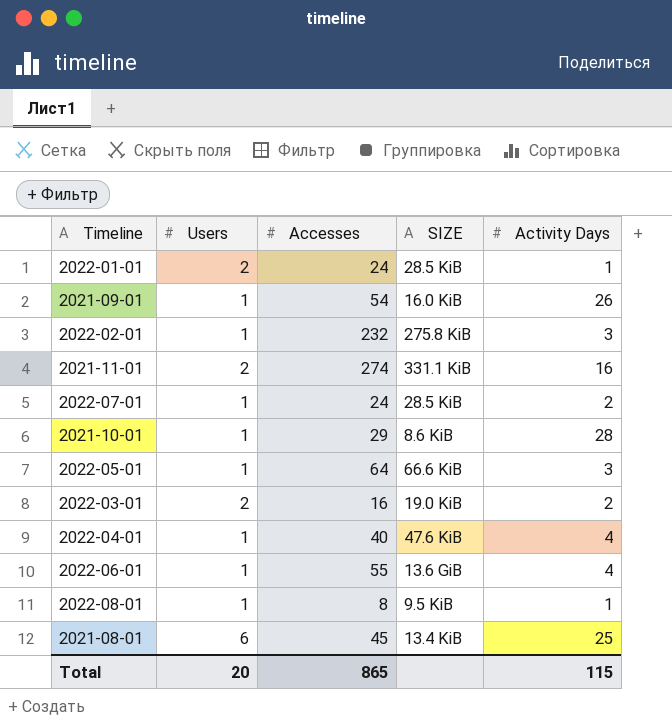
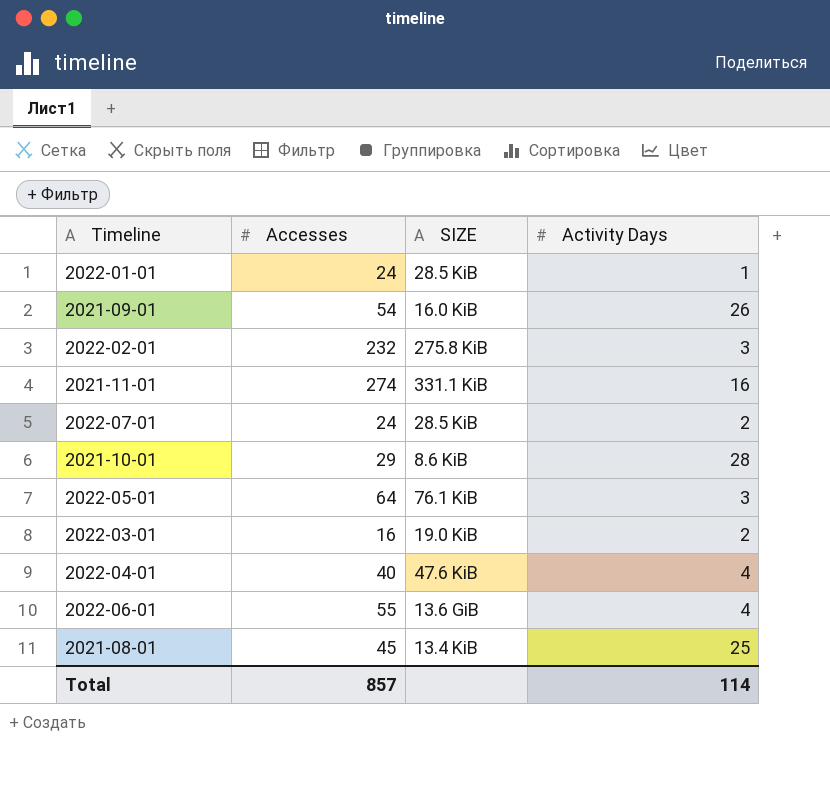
column Users | position: 2 -> none
row 2022-08-01: 1 | 8 | 9.5 KiB | 1 -> none
2022-05-01 | SIZE: 66.6 KiB -> 76.1 KiB
Total | Accesses: 865 -> 857
Total | Activity Days: 115 -> 114

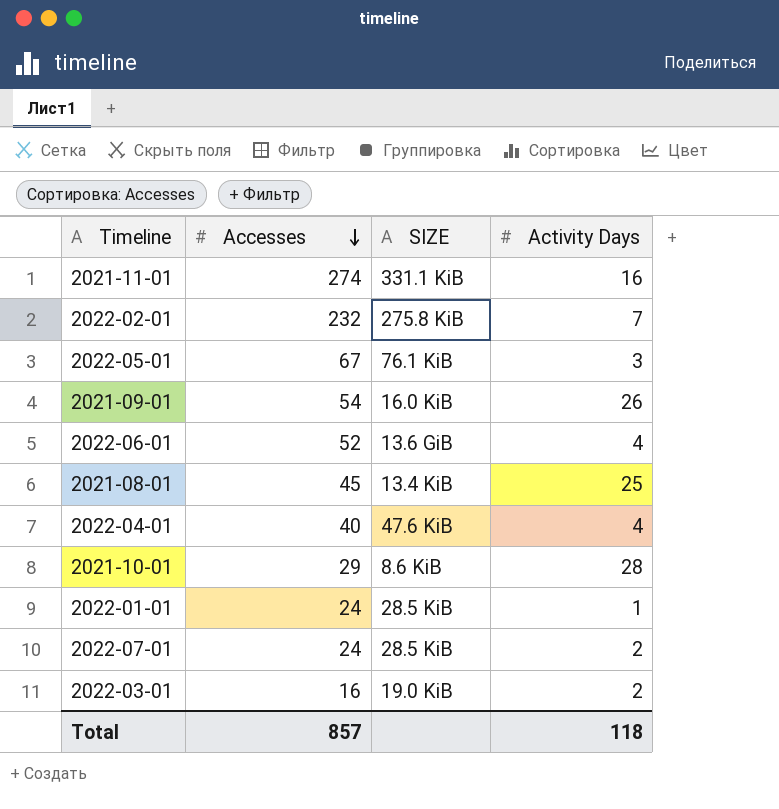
row order: none -> Accesses descending
2022-02-01 | Activity Days: 3 -> 7
2022-05-01 | Accesses: 64 -> 67
2022-06-01 | Accesses: 55 -> 52
Total | Activity Days: 114 -> 118

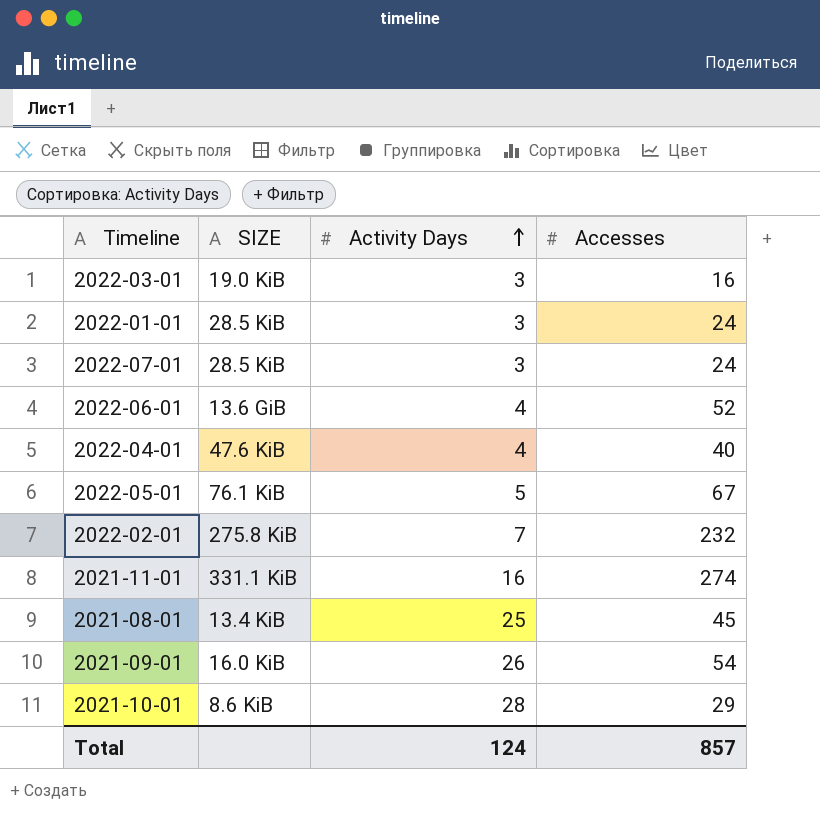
row order: Accesses descending -> Activity Days ascending
column Accesses | position: 2 -> 4
2022-03-01 | Activity Days: 2 -> 3
2022-01-01 | Activity Days: 1 -> 3
2022-07-01 | Activity Days: 2 -> 3
2022-05-01 | Activity Days: 3 -> 5
Total | Activity Days: 118 -> 124

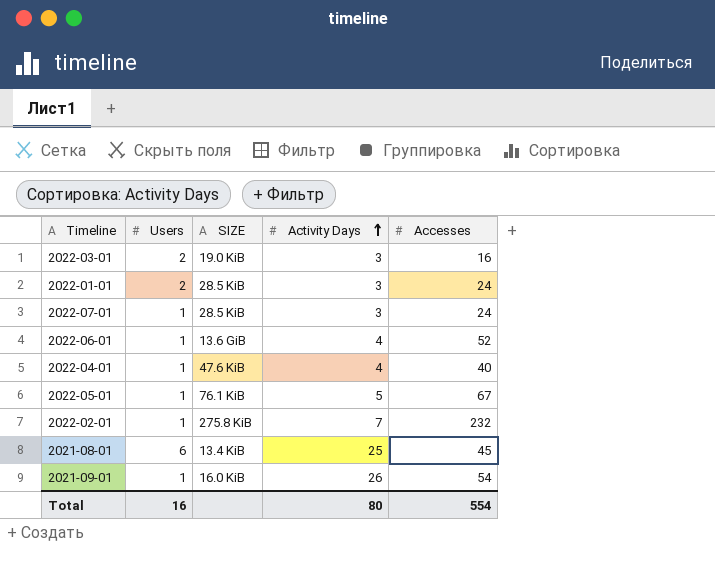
column Users | position: none -> 2
row 2021-11-01: 331.1 KiB | 16 | 274 -> none
row 2021-10-01: 8.6 KiB | 28 | 29 -> none
Total | Activity Days: 124 -> 80
Total | Accesses: 857 -> 554

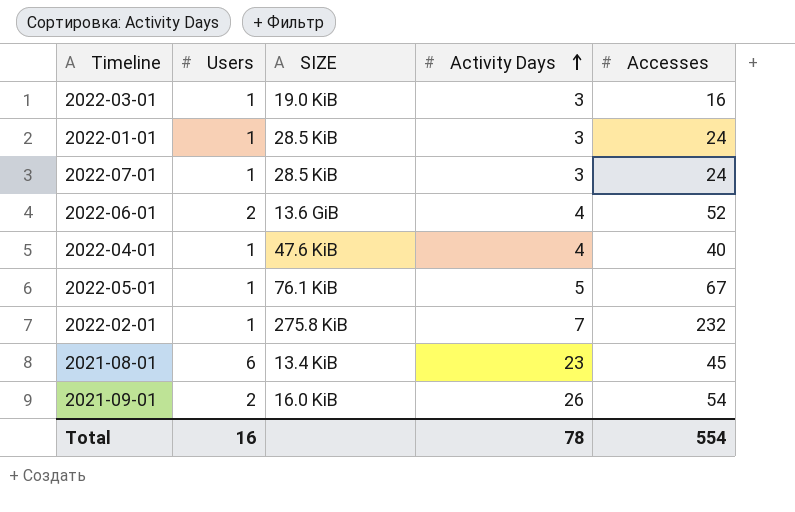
2022-03-01 | Users: 2 -> 1
2022-01-01 | Users: 2 -> 1
2022-06-01 | Users: 1 -> 2
2021-08-01 | Activity Days: 25 -> 23
2021-09-01 | Users: 1 -> 2
Total | Activity Days: 80 -> 78

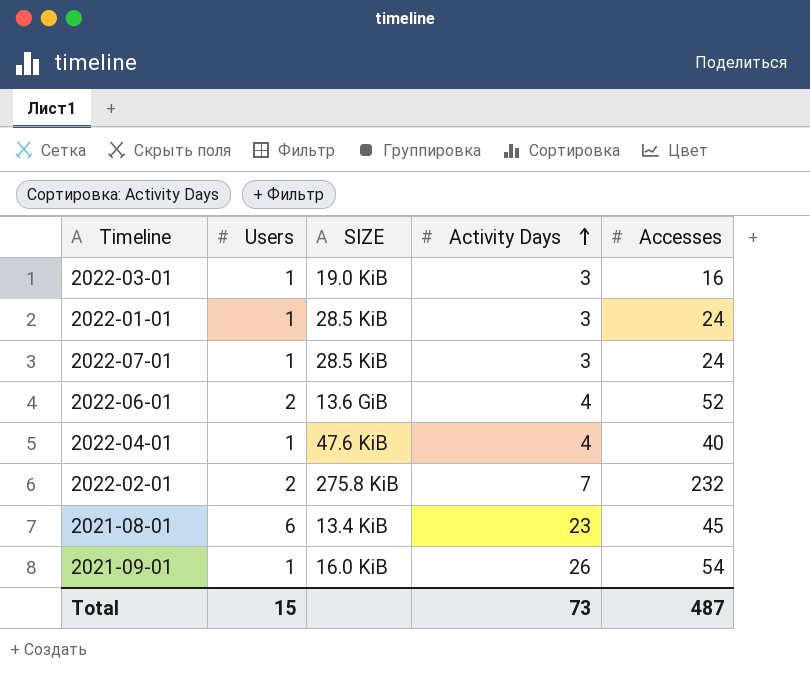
row 2022-05-01: 1 | 76.1 KiB | 5 | 67 -> none
2022-02-01 | Users: 1 -> 2
2021-09-01 | Users: 2 -> 1
Total | Users: 16 -> 15
Total | Activity Days: 78 -> 73
Total | Accesses: 554 -> 487

